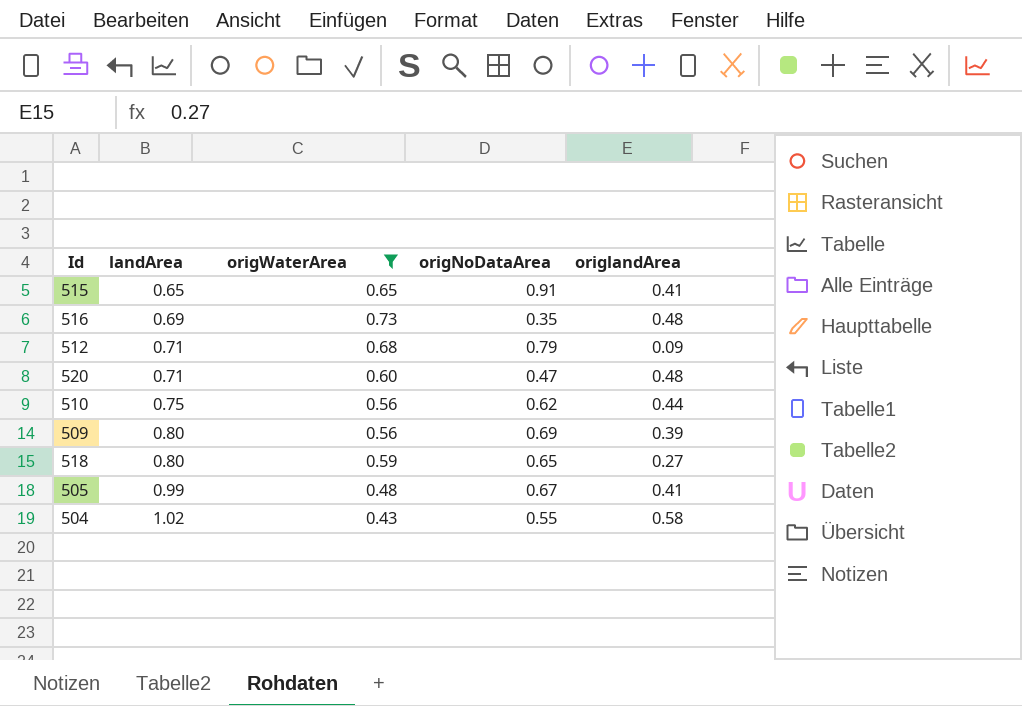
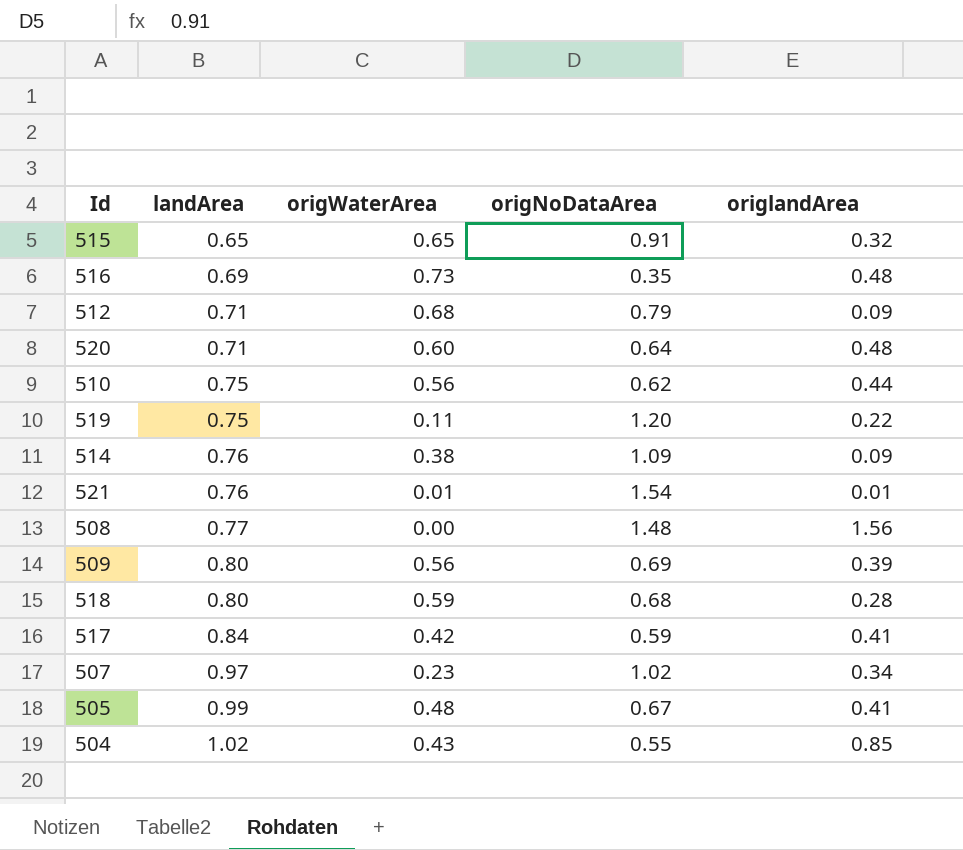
filter: origWaterArea >= 0.43 -> none
515 | origlandArea: 0.41 -> 0.32
520 | origNoDataArea: 0.47 -> 0.64
518 | origNoDataArea: 0.65 -> 0.68
518 | origlandArea: 0.27 -> 0.28
504 | origlandArea: 0.58 -> 0.85

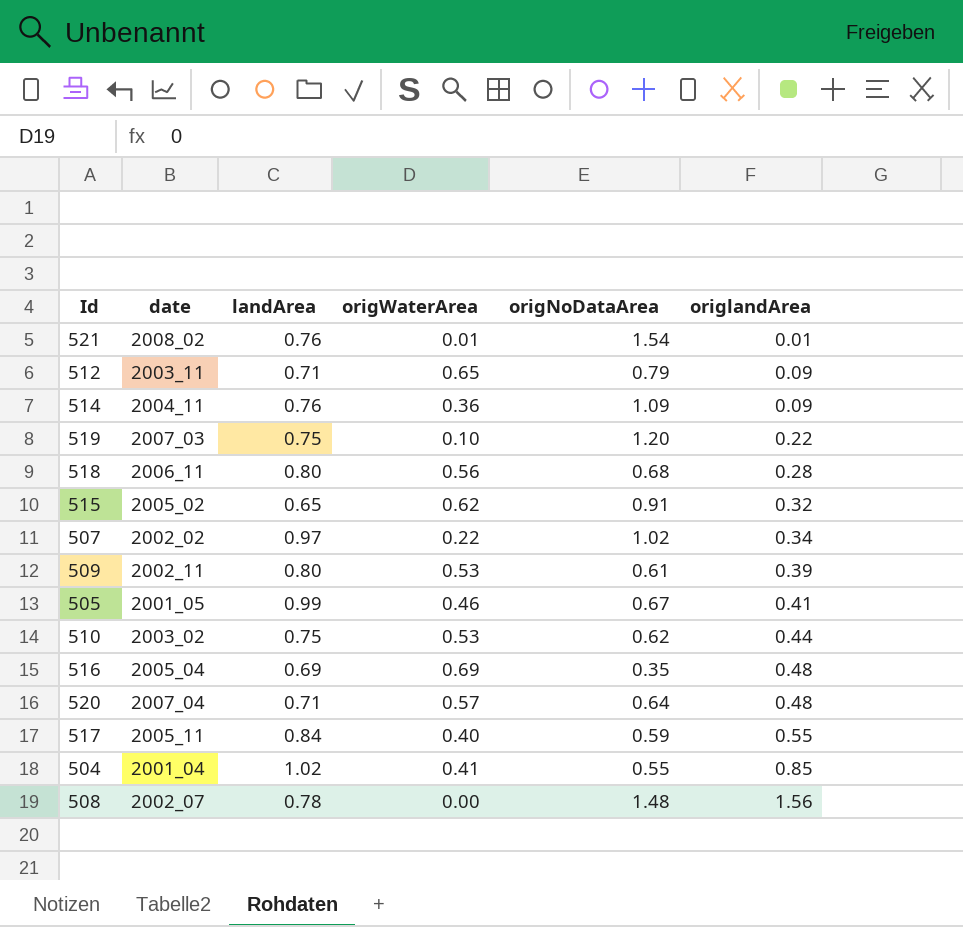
row order: landArea ascending -> origlandArea ascending
column date | position: none -> 2
512 | origWaterArea: 0.68 -> 0.65
514 | origWaterArea: 0.38 -> 0.36
519 | origWaterArea: 0.11 -> 0.10
518 | origWaterArea: 0.59 -> 0.56
515 | origWaterArea: 0.65 -> 0.62
507 | origWaterArea: 0.23 -> 0.22
509 | origWaterArea: 0.56 -> 0.53
509 | origNoDataArea: 0.69 -> 0.61
505 | origWaterArea: 0.48 -> 0.46
510 | origWaterArea: 0.56 -> 0.53
516 | origWaterArea: 0.73 -> 0.69
520 | origWaterArea: 0.60 -> 0.57
517 | origWaterArea: 0.42 -> 0.40
517 | origlandArea: 0.41 -> 0.55
504 | origWaterArea: 0.43 -> 0.41
508 | landArea: 0.77 -> 0.78

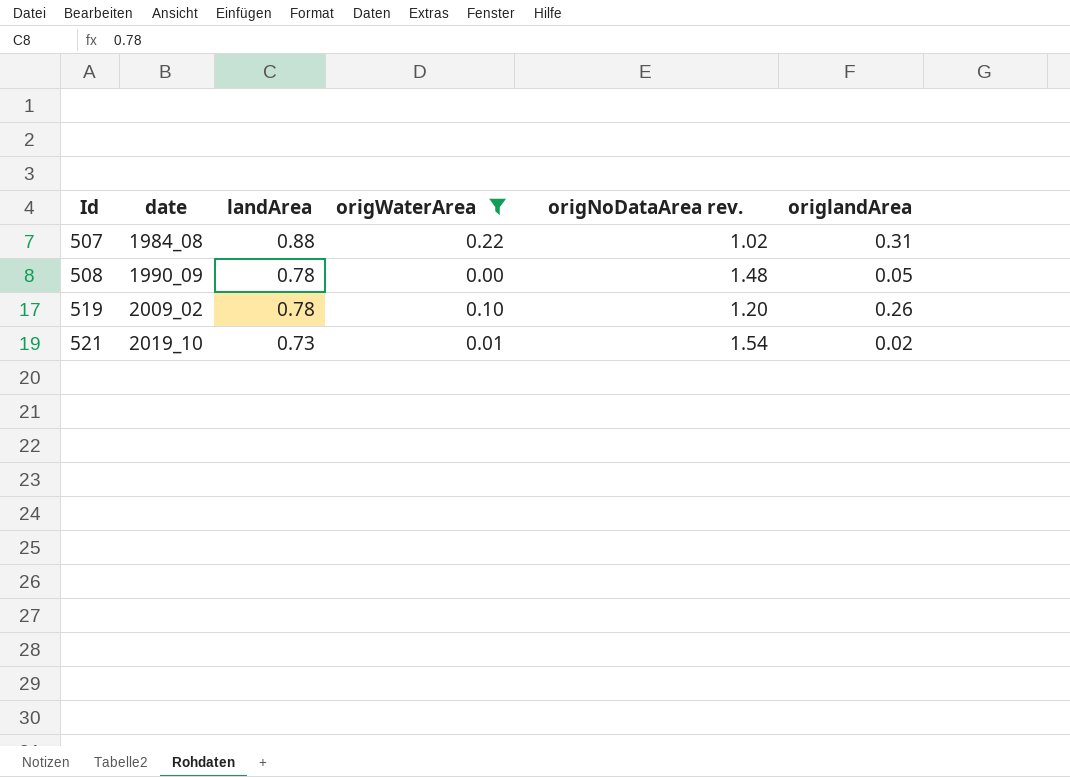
filter: none -> origWaterArea <= 0.22
row order: origlandArea ascending -> Id ascending
column name: origNoDataArea -> origNoDataArea rev.
507 | date: 2002_02 -> 1984_08
507 | landArea: 0.97 -> 0.88
507 | origlandArea: 0.34 -> 0.31
508 | date: 2002_07 -> 1990_09
508 | origlandArea: 1.56 -> 0.05
519 | date: 2007_03 -> 2009_02
519 | landArea: 0.75 -> 0.78
519 | origlandArea: 0.22 -> 0.26
521 | date: 2008_02 -> 2019_10
521 | landArea: 0.76 -> 0.73
521 | origlandArea: 0.01 -> 0.02

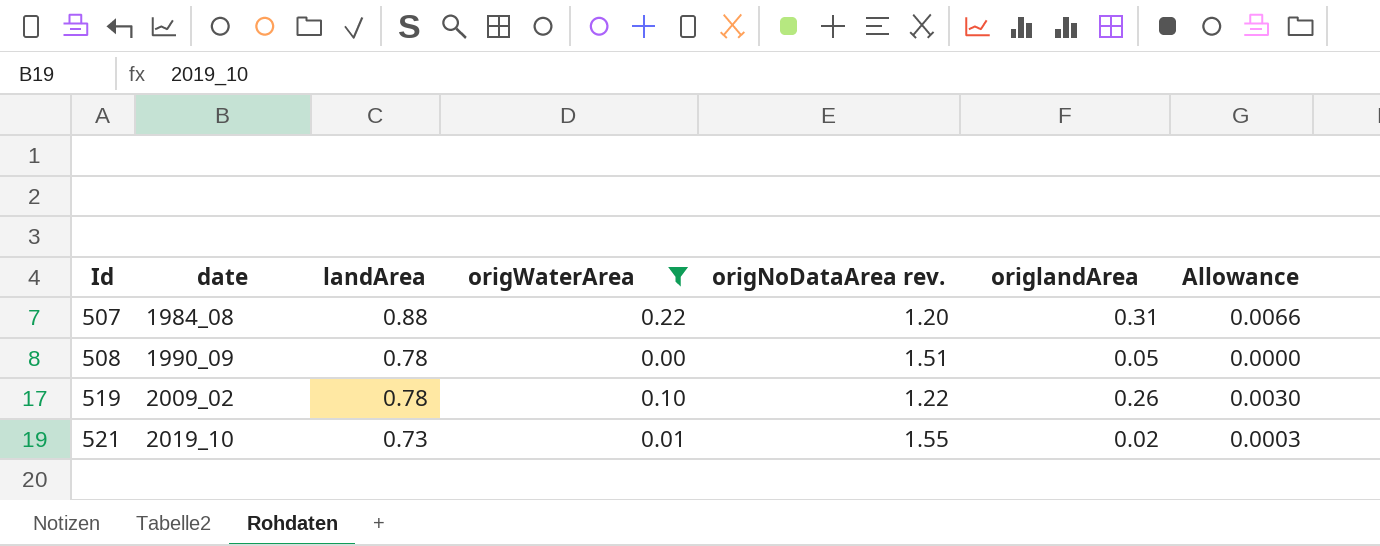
column Allowance | formula: none -> [origWaterArea] * 0.03
507 | origNoDataArea rev.: 1.02 -> 1.20
508 | origNoDataArea rev.: 1.48 -> 1.51
519 | origNoDataArea rev.: 1.20 -> 1.22
521 | origNoDataArea rev.: 1.54 -> 1.55

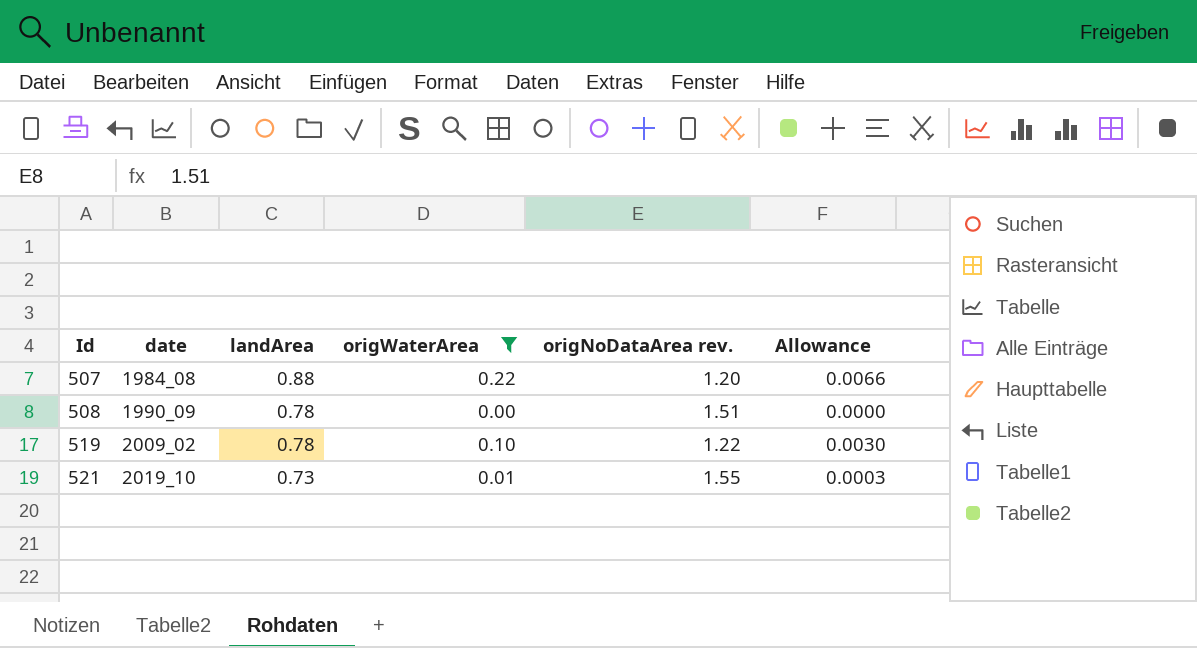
column origlandArea | position: 6 -> none

